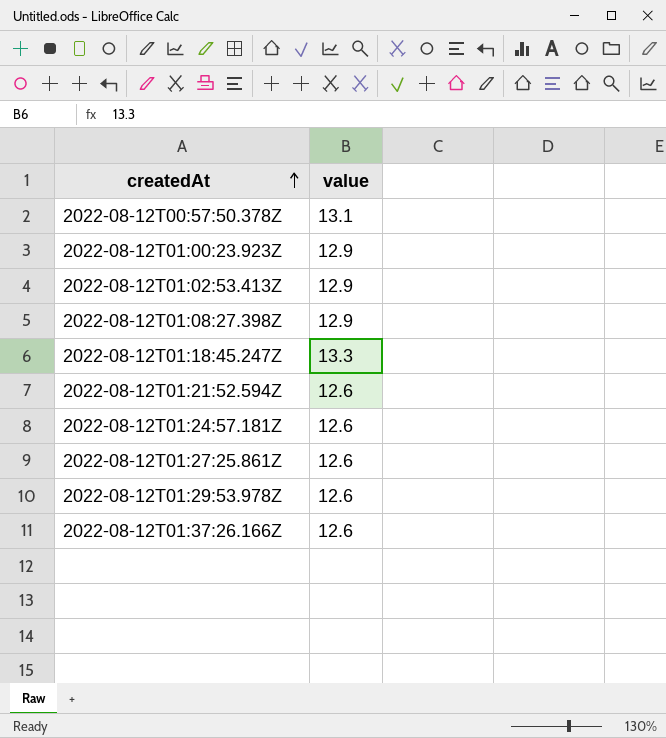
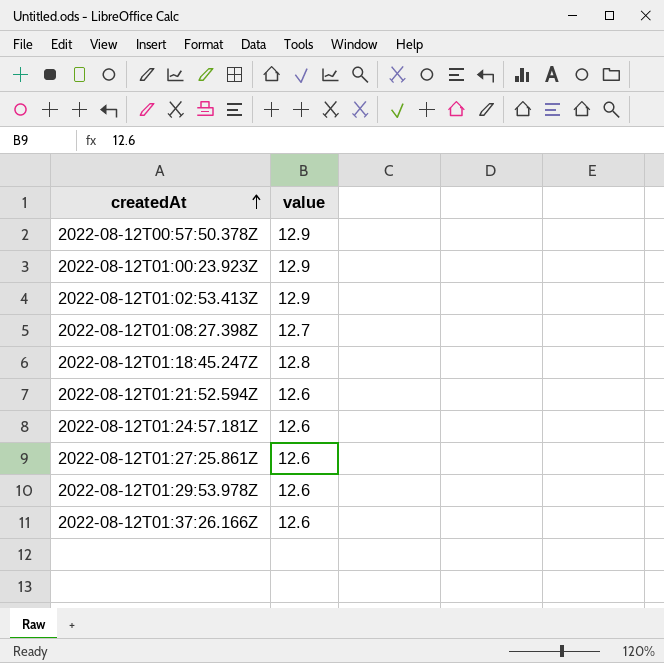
2022-08-12T00:57:50.378Z | value: 13.1 -> 12.9
2022-08-12T01:08:27.398Z | value: 12.9 -> 12.7
2022-08-12T01:18:45.247Z | value: 13.3 -> 12.8

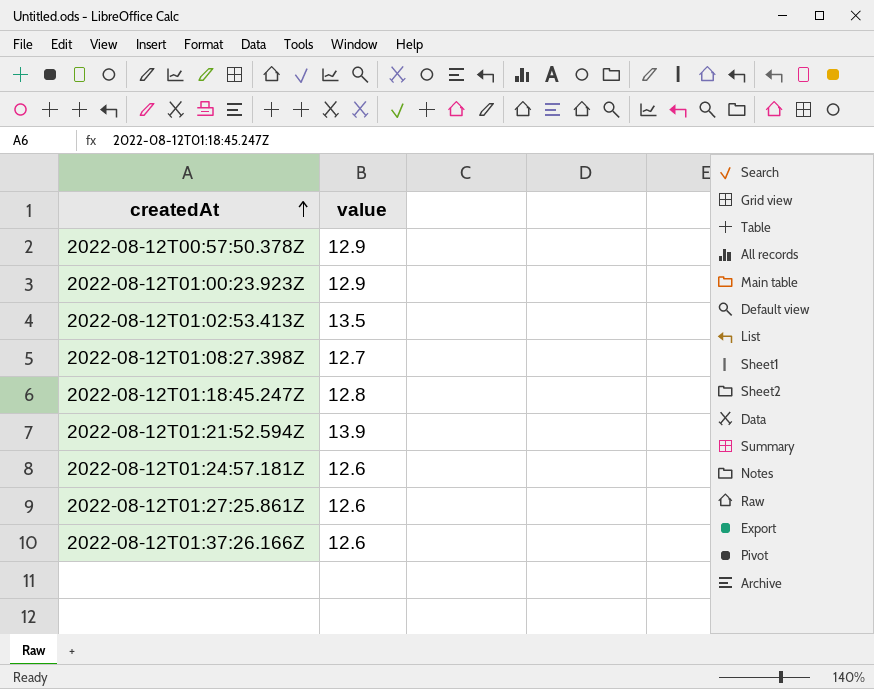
row 2022-08-12T01:29:53.978Z: 12.6 -> none
2022-08-12T01:02:53.413Z | value: 12.9 -> 13.5
2022-08-12T01:21:52.594Z | value: 12.6 -> 13.9

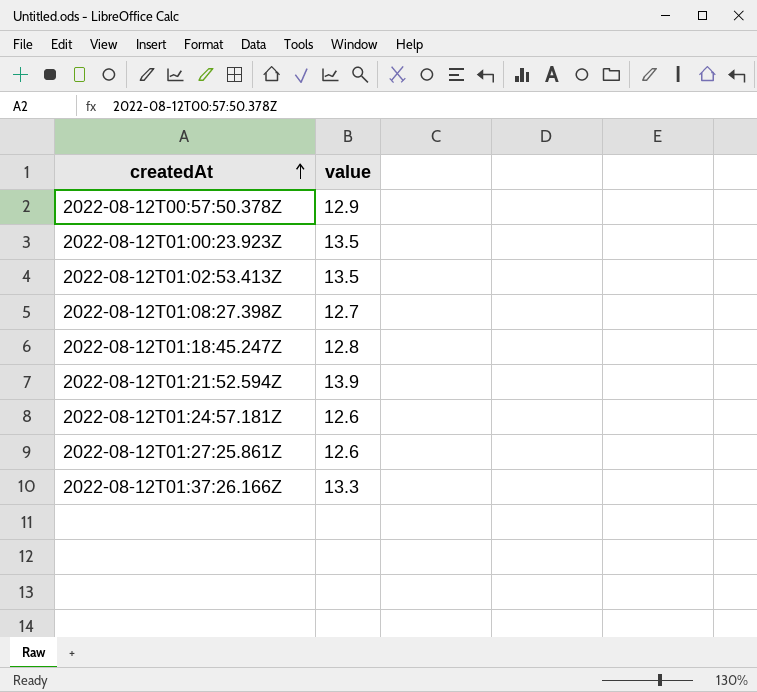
2022-08-12T01:00:23.923Z | value: 12.9 -> 13.5
2022-08-12T01:37:26.166Z | value: 12.6 -> 13.3

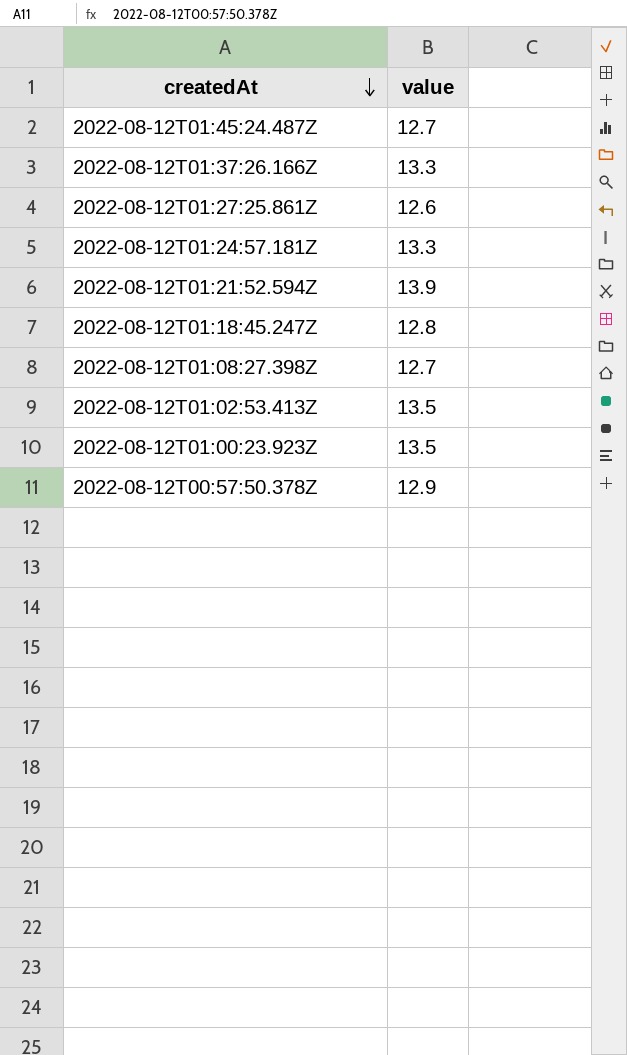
row order: createdAt ascending -> createdAt descending
row 2022-08-12T01:45:24.487Z: none -> 12.7
2022-08-12T01:24:57.181Z | value: 12.6 -> 13.3

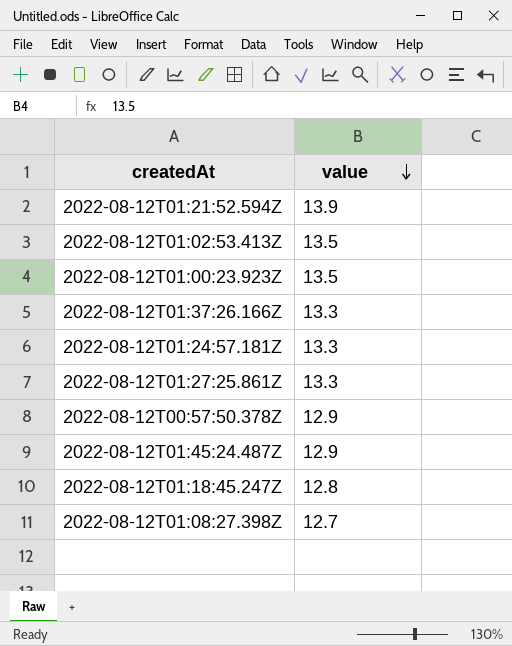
row order: createdAt descending -> value descending
2022-08-12T01:27:25.861Z | value: 12.6 -> 13.3
2022-08-12T01:45:24.487Z | value: 12.7 -> 12.9

